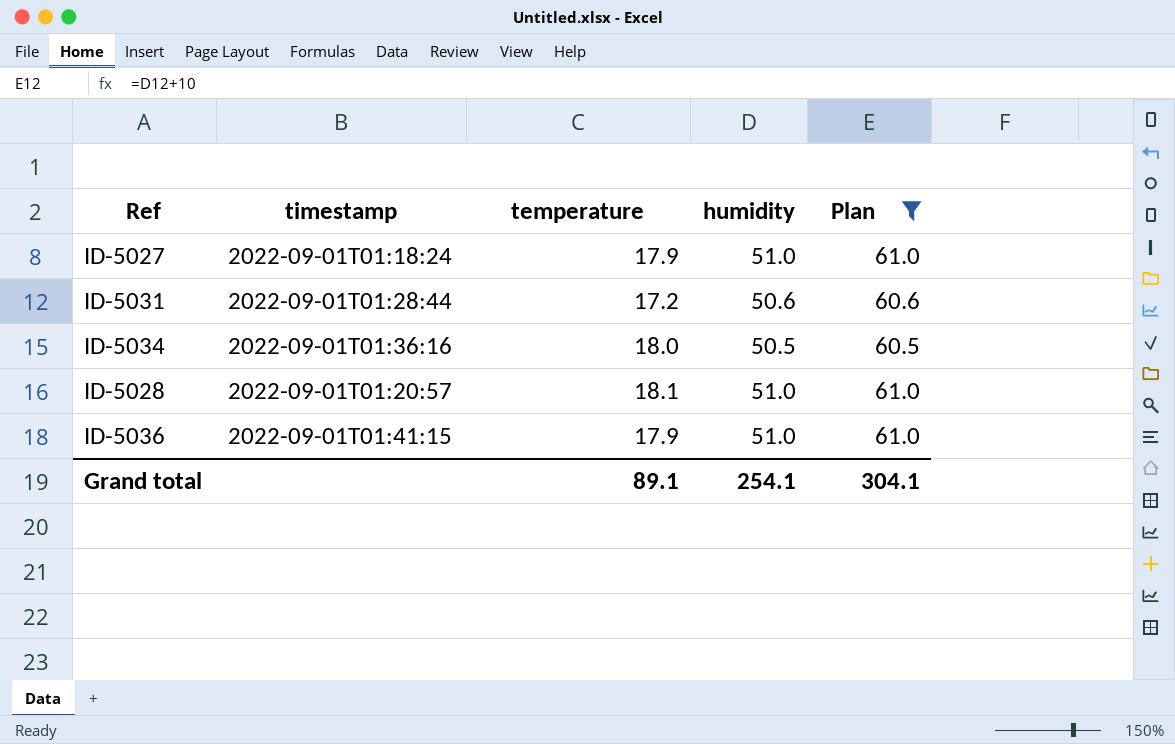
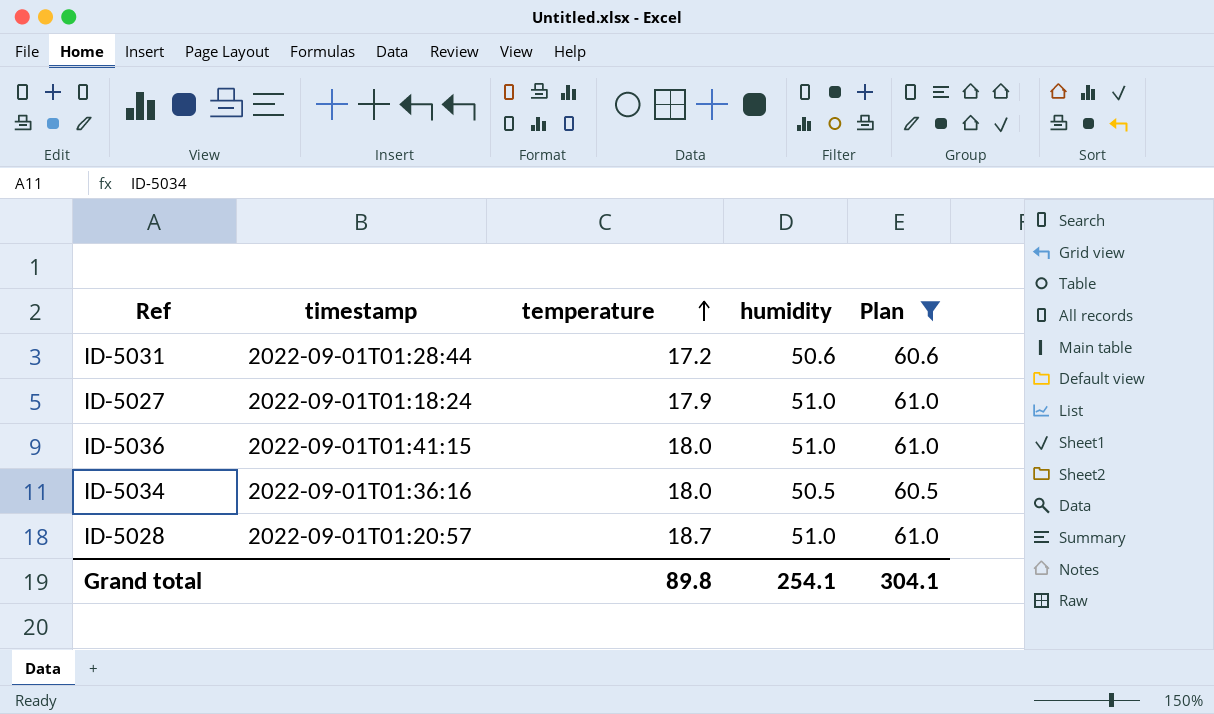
row order: none -> temperature ascending
ID-5036 | temperature: 17.9 -> 18.0
ID-5028 | temperature: 18.1 -> 18.7
Grand total | temperature: 89.1 -> 89.8

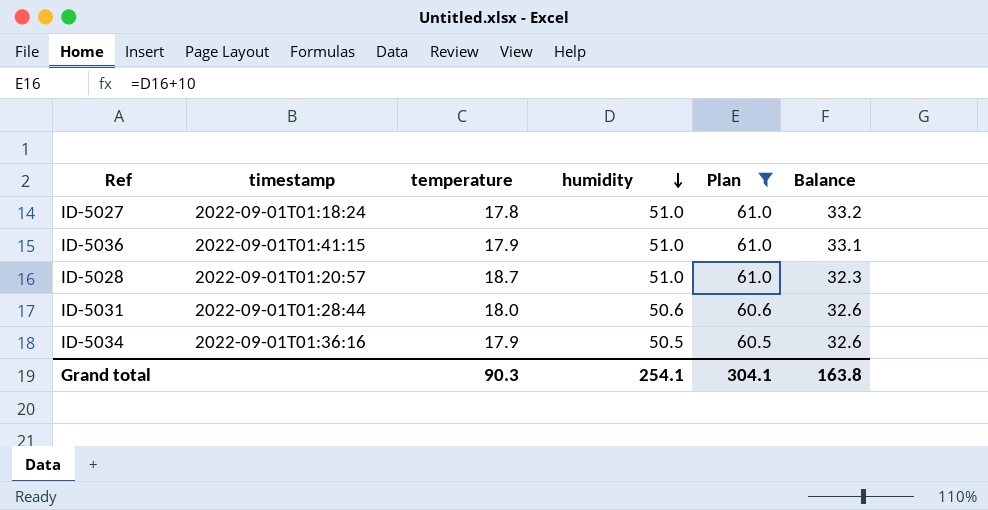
row order: temperature ascending -> humidity descending
column Balance | formula: none -> [humidity] - [temperature]
ID-5027 | temperature: 17.9 -> 17.8
ID-5036 | temperature: 18.0 -> 17.9
ID-5031 | temperature: 17.2 -> 18.0
ID-5034 | temperature: 18.0 -> 17.9
Grand total | temperature: 89.8 -> 90.3

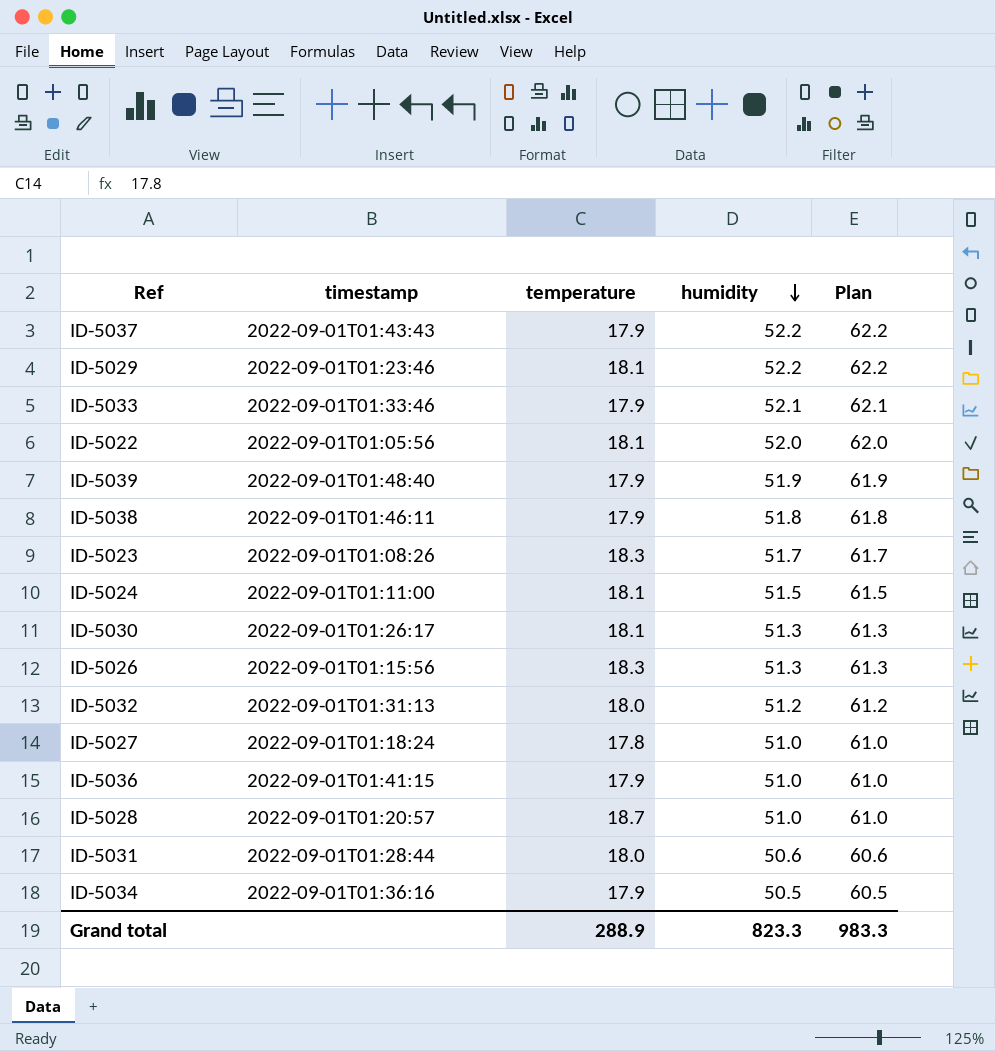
filter: Plan <= 61.0 -> none
column Balance | formula: [humidity] - [temperature] -> none
Grand total | temperature: 90.3 -> 288.9
Grand total | humidity: 254.1 -> 823.3
Grand total | Plan: 304.1 -> 983.3

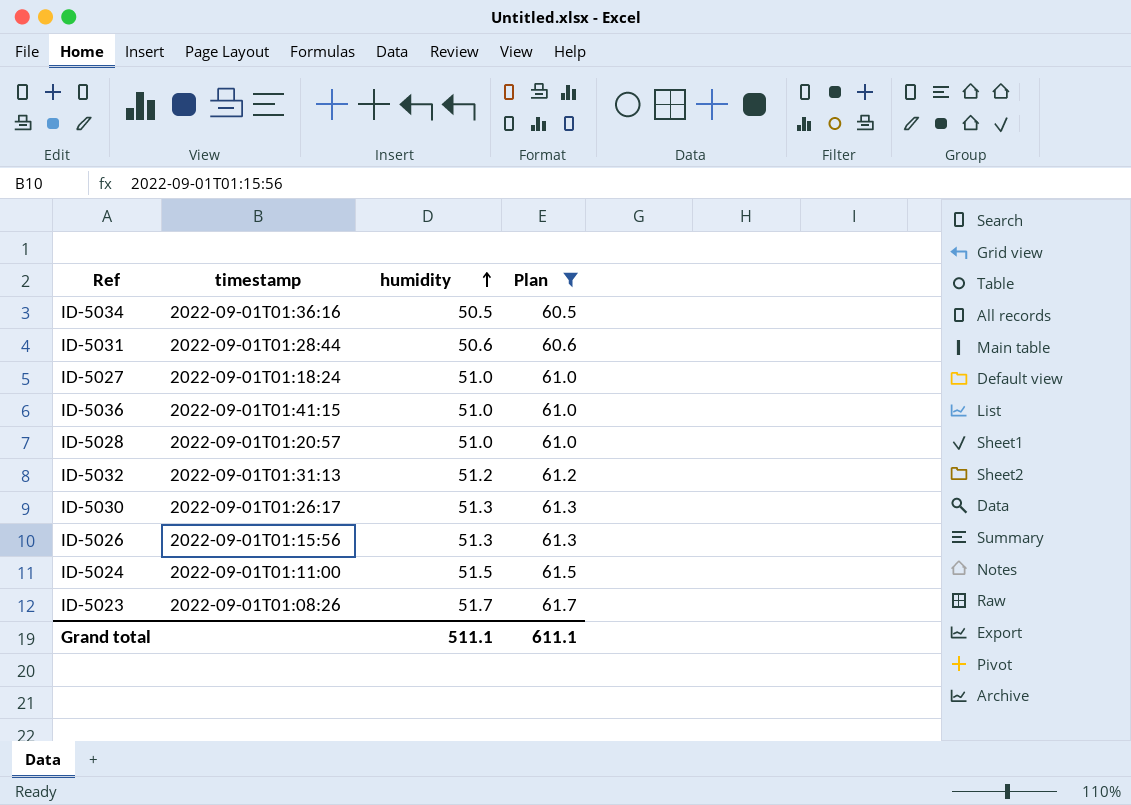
filter: none -> Plan <= 61.7
row order: humidity descending -> humidity ascending
column temperature | position: 3 -> none
Grand total | humidity: 823.3 -> 511.1
Grand total | Plan: 983.3 -> 611.1

